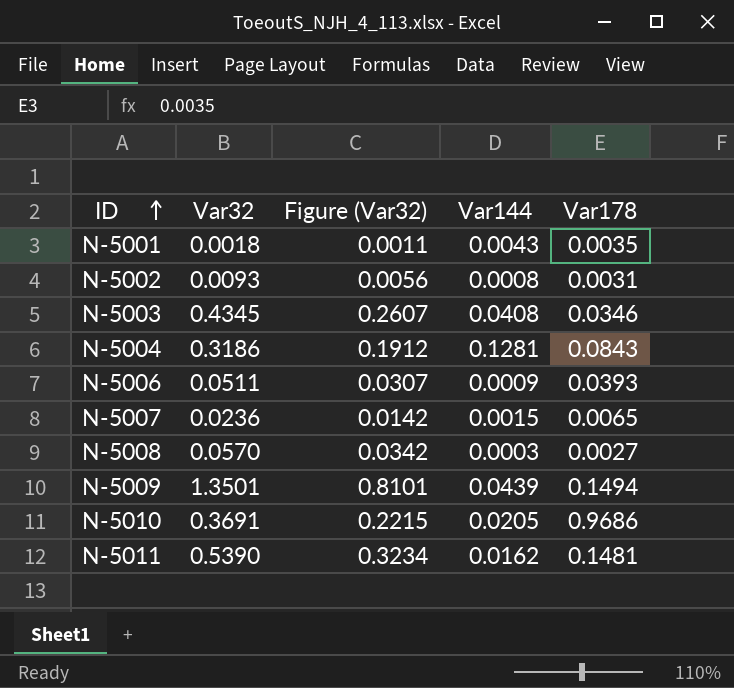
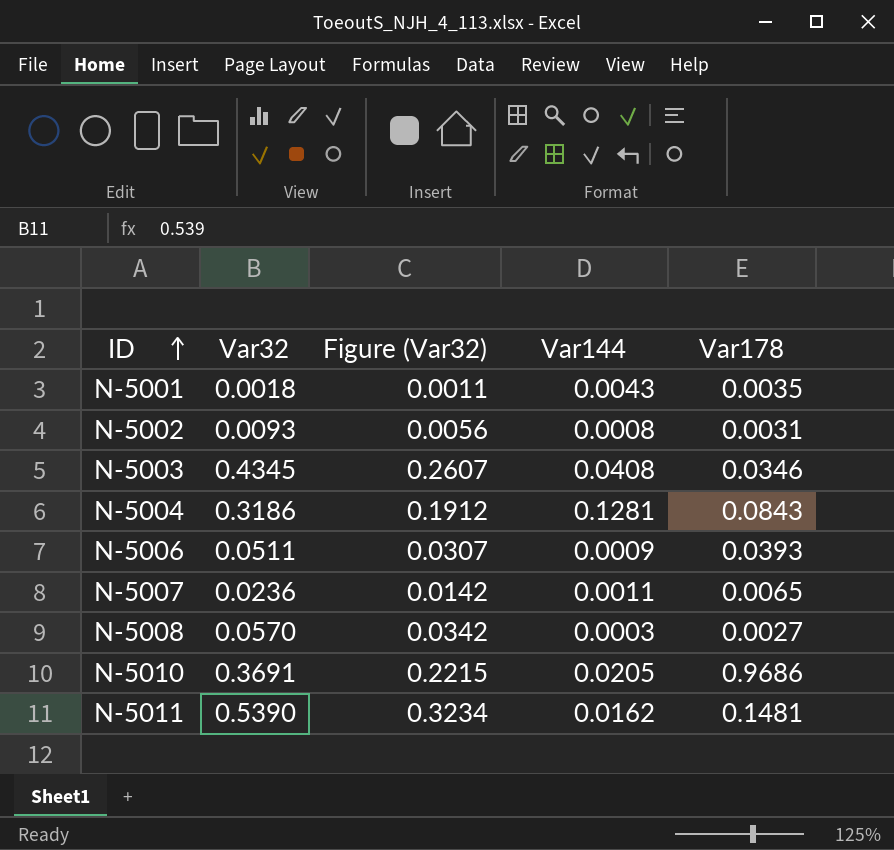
row N-5009: 1.3501 | 0.8101 | 0.0439 | 0.1494 -> none
N-5007 | Var144: 0.0015 -> 0.0011

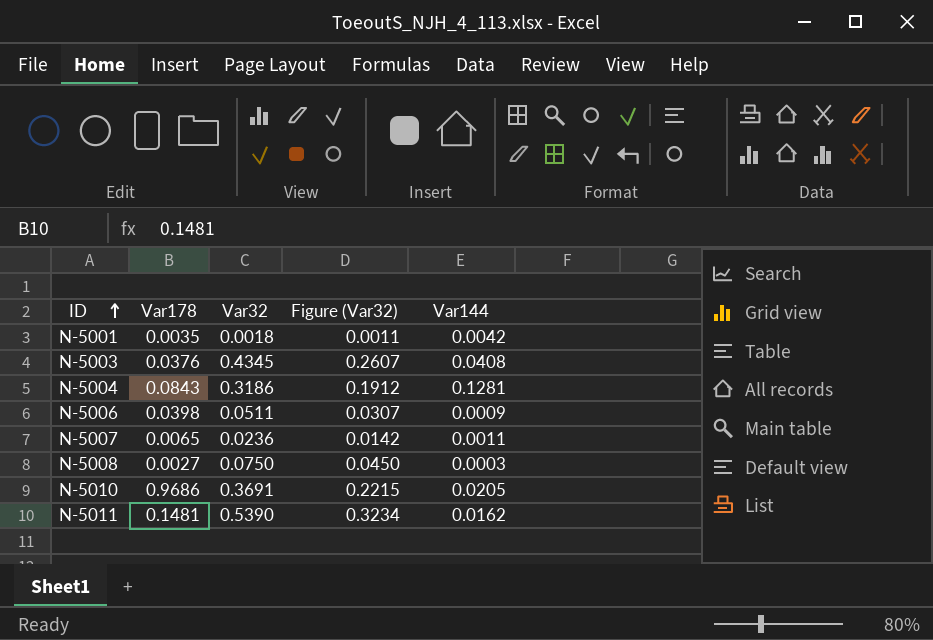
column Var178 | position: 5 -> 2
row N-5002: 0.0093 | 0.0056 | 0.0008 | 0.0031 -> none
N-5001 | Var144: 0.0043 -> 0.0042
N-5003 | Var178: 0.0346 -> 0.0376
N-5006 | Var178: 0.0393 -> 0.0398
N-5008 | Var32: 0.0570 -> 0.0750
N-5008 | Figure (Var32): 0.0342 -> 0.0450

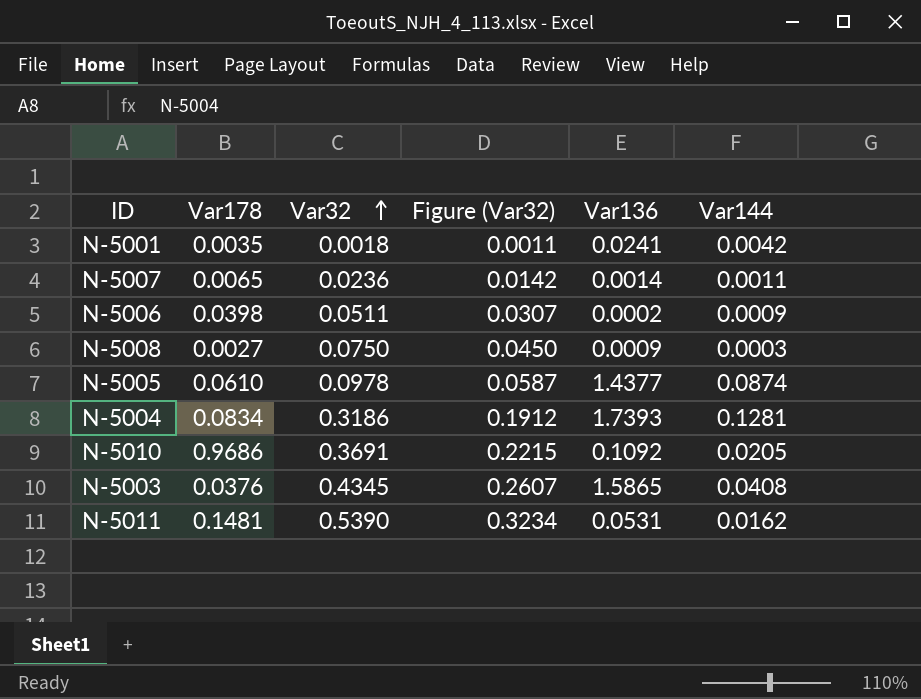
row order: ID ascending -> Var32 ascending
column Var136 | position: none -> 5
row N-5005: none -> 0.0610 | 0.0978 | 0.0587 | 1.4377 | 0.0874
N-5004 | Var178: 0.0843 -> 0.0834

